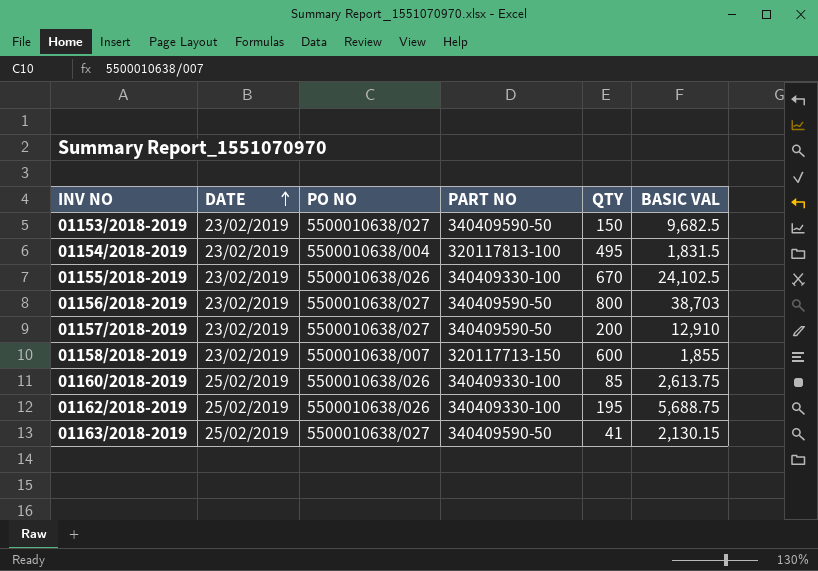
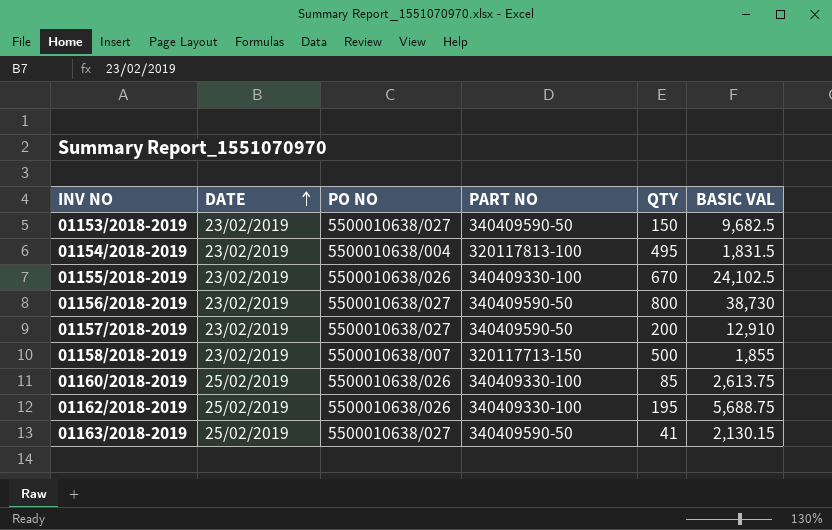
01156/2018-2019 | BASIC VAL: 38,703 -> 38,730
01158/2018-2019 | QTY: 600 -> 500

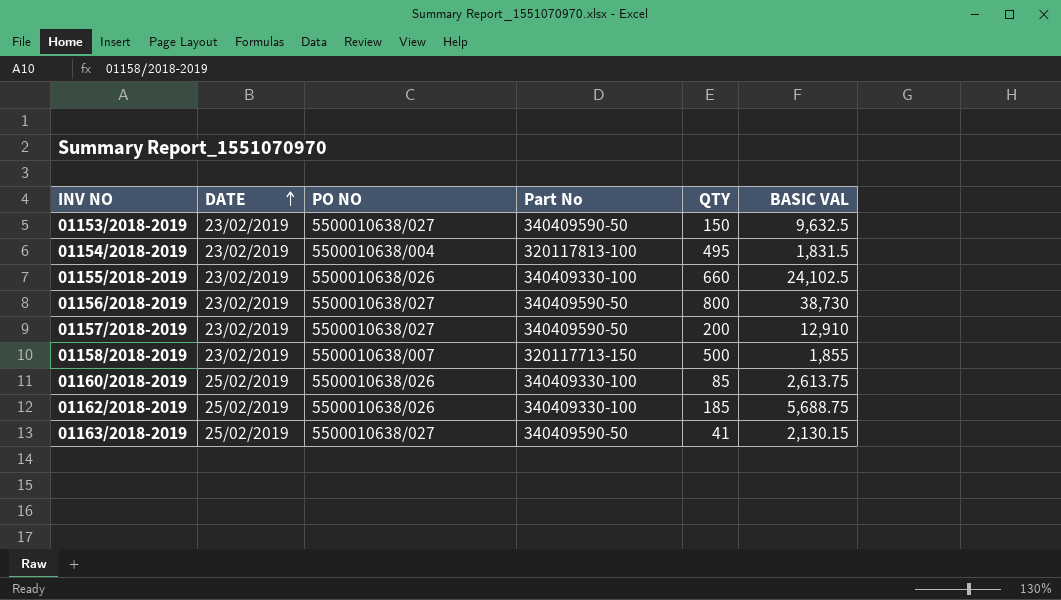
column name: PART NO -> Part No
01153/2018-2019 | BASIC VAL: 9,682.5 -> 9,632.5
01155/2018-2019 | QTY: 670 -> 660
01162/2018-2019 | QTY: 195 -> 185

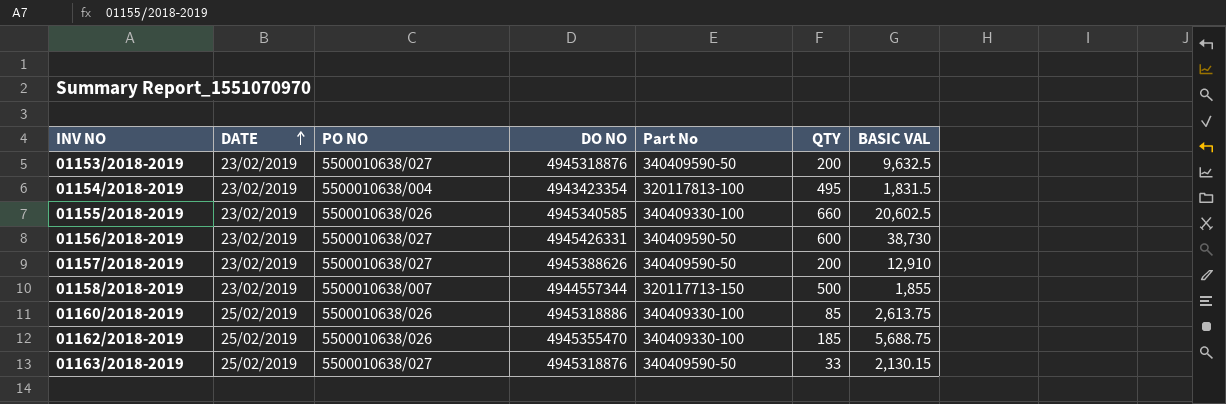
column DO NO | position: none -> 4
01153/2018-2019 | QTY: 150 -> 200
01155/2018-2019 | BASIC VAL: 24,102.5 -> 20,602.5
01156/2018-2019 | QTY: 800 -> 600
01163/2018-2019 | QTY: 41 -> 33

